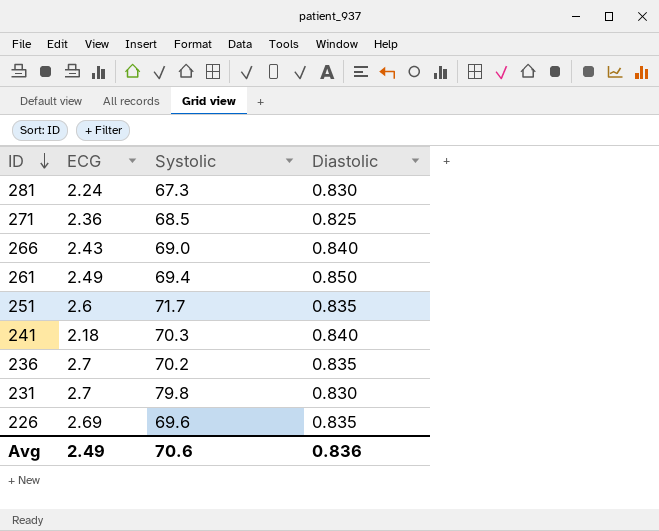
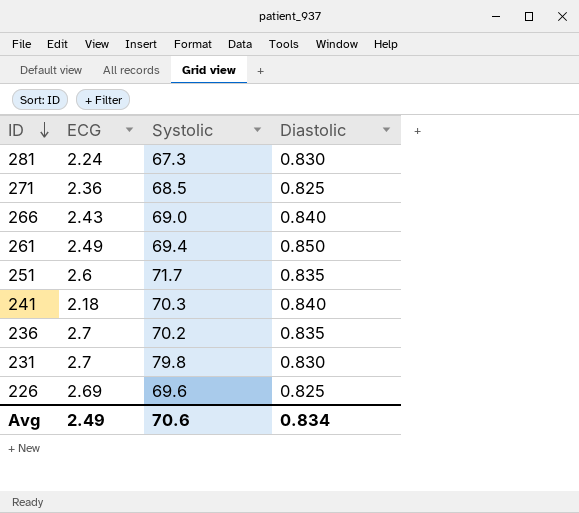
226 | Diastolic: 0.835 -> 0.825
Avg | Diastolic: 0.836 -> 0.834

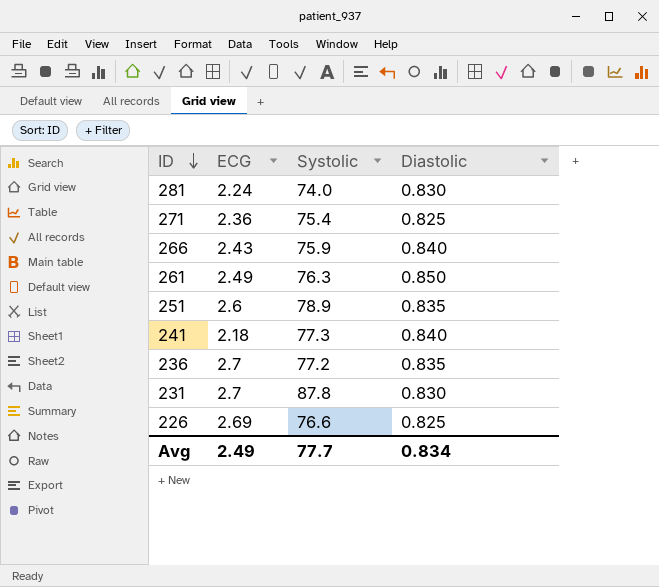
281 | Systolic: 67.3 -> 74.0
271 | Systolic: 68.5 -> 75.4
266 | Systolic: 69.0 -> 75.9
261 | Systolic: 69.4 -> 76.3
251 | Systolic: 71.7 -> 78.9
241 | Systolic: 70.3 -> 77.3
236 | Systolic: 70.2 -> 77.2
231 | Systolic: 79.8 -> 87.8
226 | Systolic: 69.6 -> 76.6
Avg | Systolic: 70.6 -> 77.7

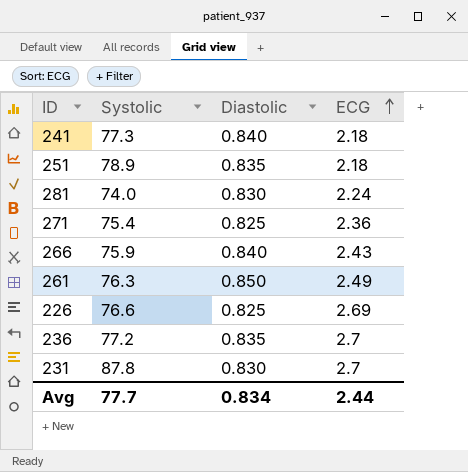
row order: ID descending -> ECG ascending
column ECG | position: 2 -> 4
251 | ECG: 2.6 -> 2.18
Avg | ECG: 2.49 -> 2.44

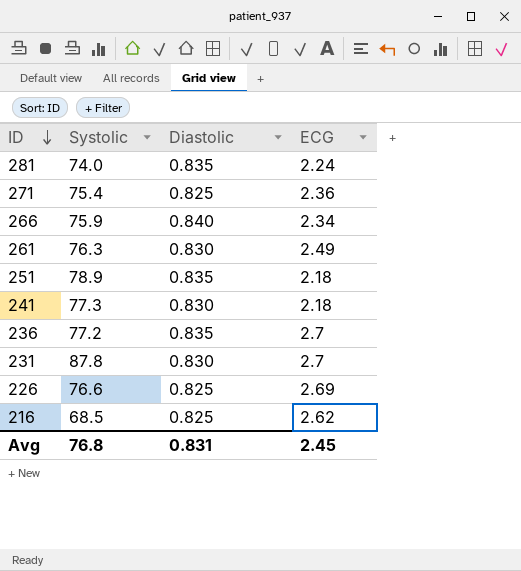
row order: ECG ascending -> ID descending
281 | Diastolic: 0.830 -> 0.835
266 | ECG: 2.43 -> 2.34
261 | Diastolic: 0.850 -> 0.830
241 | Diastolic: 0.840 -> 0.830
row 216: none -> 68.5 | 0.825 | 2.62
Avg | Systolic: 77.7 -> 76.8
Avg | Diastolic: 0.834 -> 0.831
Avg | ECG: 2.44 -> 2.45

